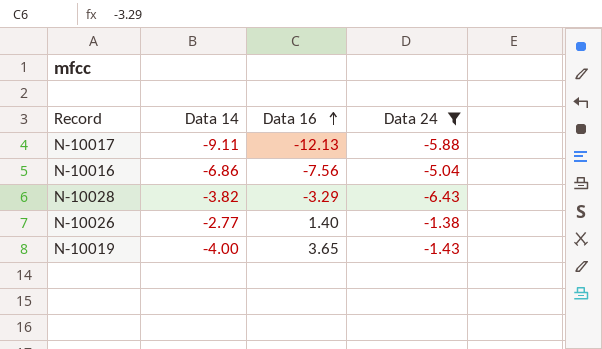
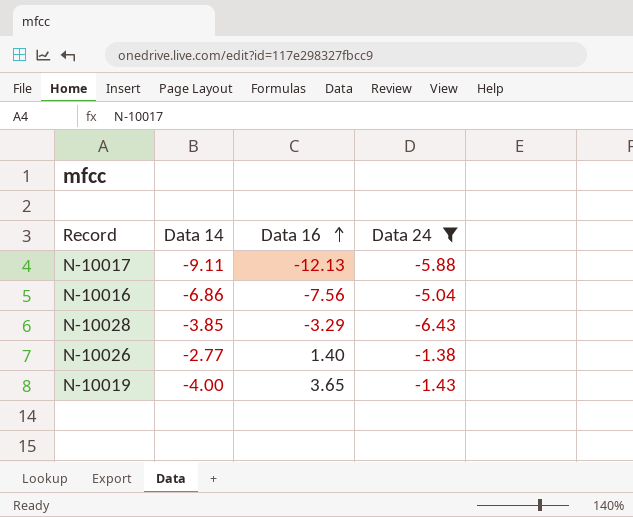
N-10028 | Data 14: -3.82 -> -3.85

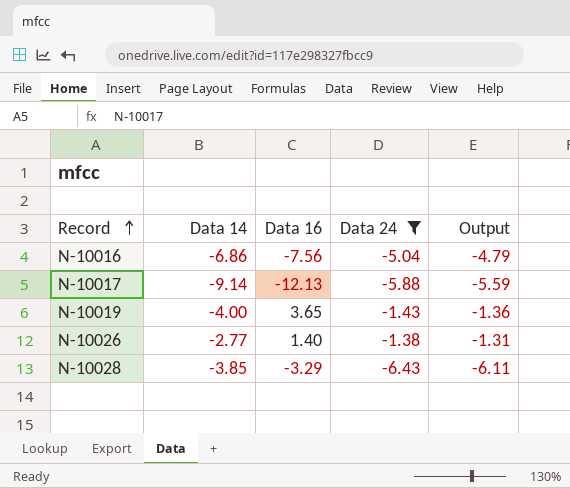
row order: Data 16 ascending -> Record ascending
column Output | formula: none -> [Data 24] * 0.95
N-10017 | Data 14: -9.11 -> -9.14

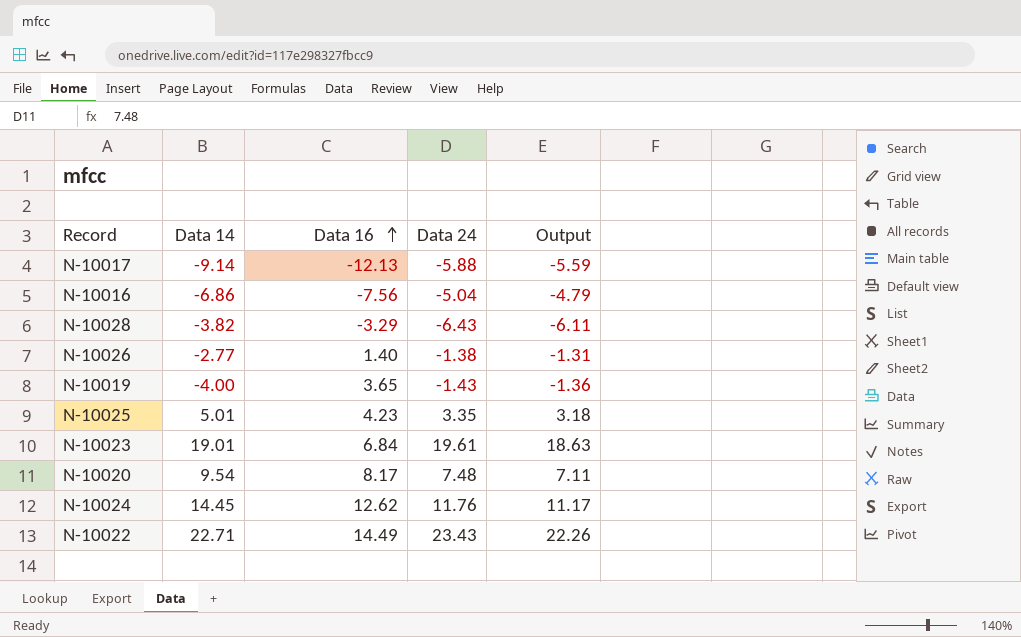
filter: Data 24 <= -1.38 -> none
row order: Record ascending -> Data 16 ascending
N-10028 | Data 14: -3.85 -> -3.82

